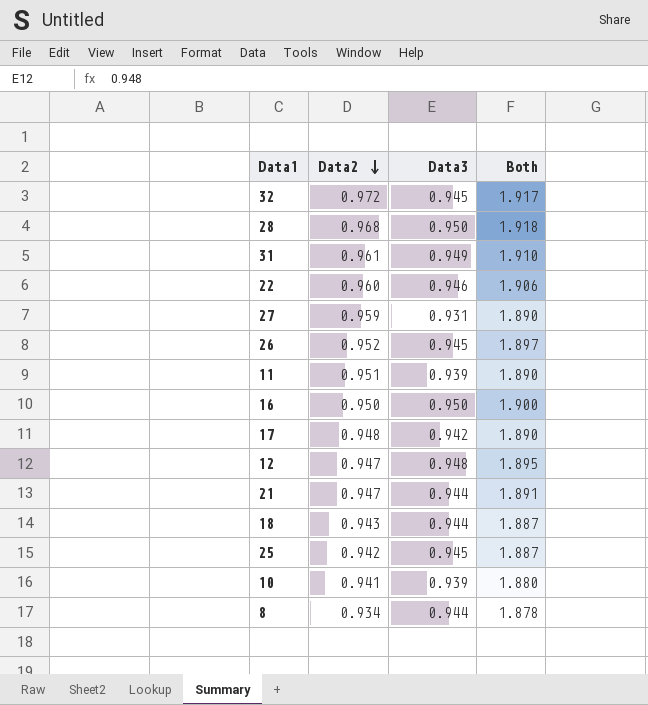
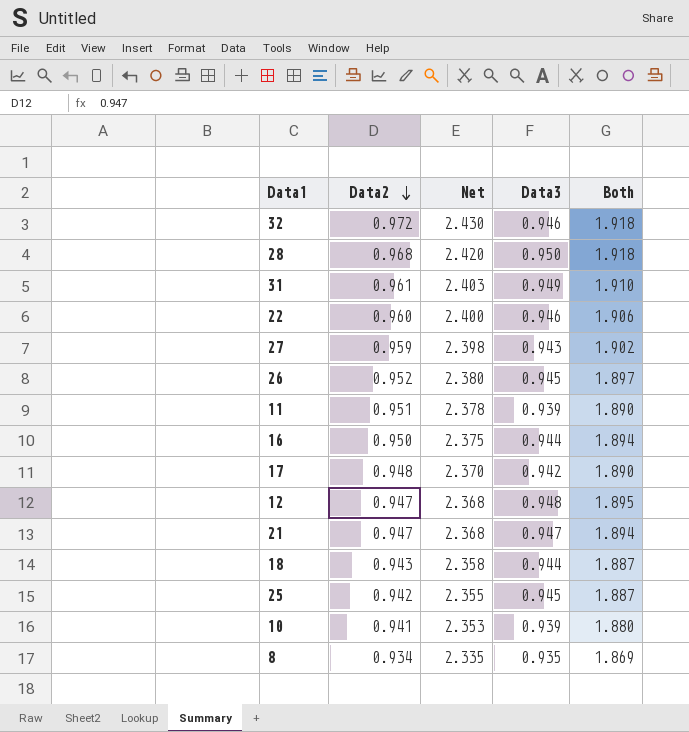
column Net | formula: none -> [Data2] * 2.5
32 | Data3: 0.945 -> 0.946
32 | Both: 1.917 -> 1.918
27 | Data3: 0.931 -> 0.943
27 | Both: 1.890 -> 1.902
16 | Data3: 0.950 -> 0.944
16 | Both: 1.900 -> 1.894
21 | Data3: 0.944 -> 0.947
21 | Both: 1.891 -> 1.894
8 | Data3: 0.944 -> 0.935
8 | Both: 1.878 -> 1.869

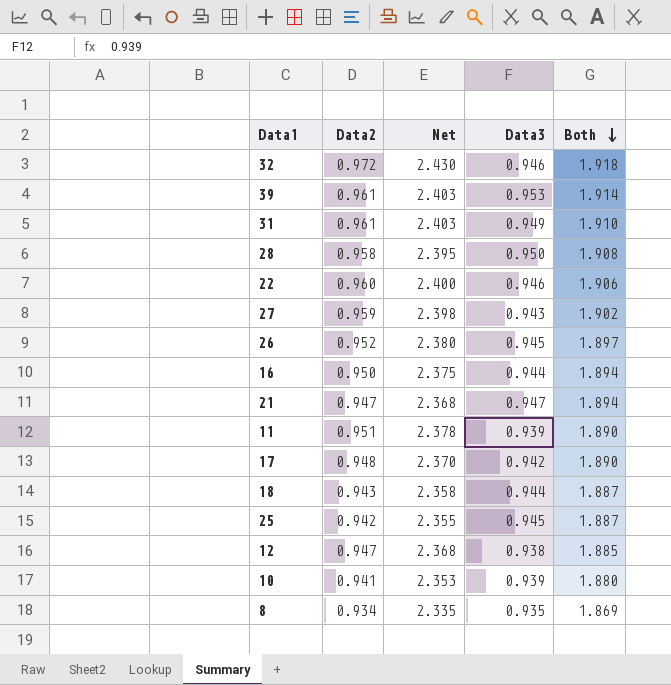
row order: Data2 descending -> Both descending
row 39: none -> 0.961 | 2.403 | 0.953 | 1.914
28 | Data2: 0.968 -> 0.958
28 | Net: 2.420 -> 2.395
28 | Both: 1.918 -> 1.908
12 | Data3: 0.948 -> 0.938
12 | Both: 1.895 -> 1.885

